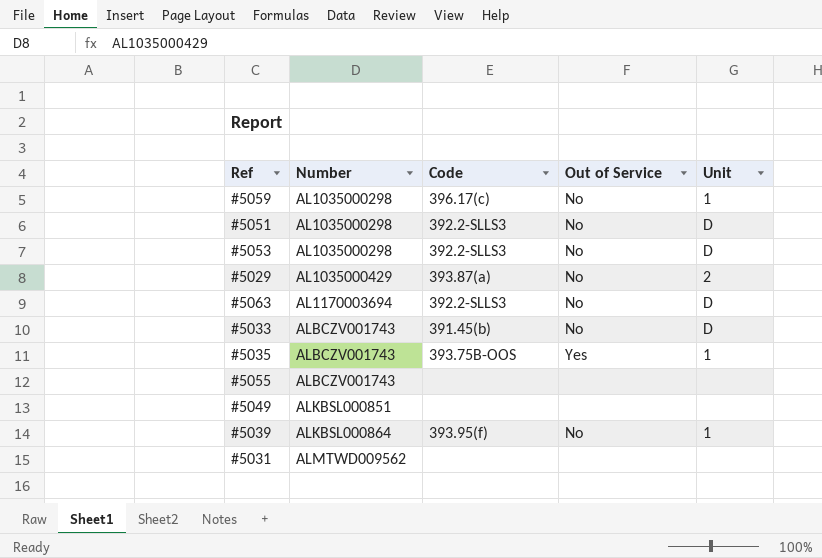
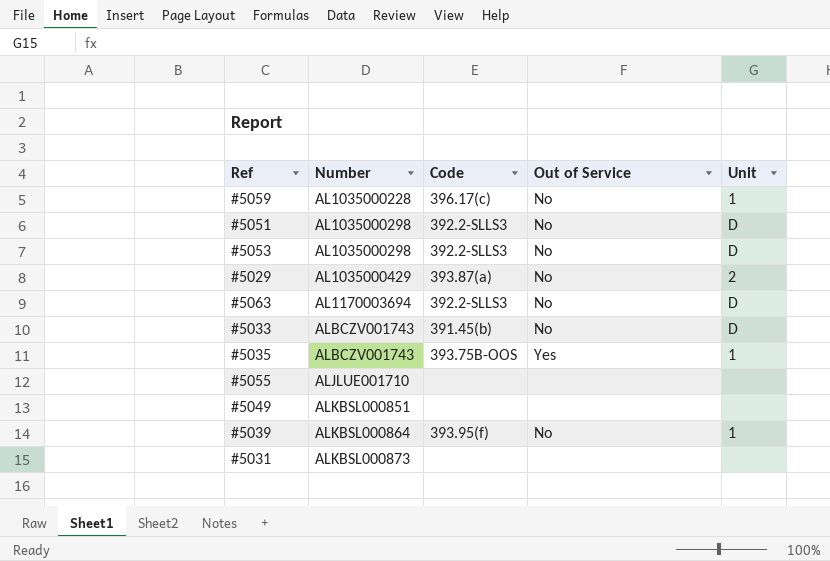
#5059 | Number: AL1035000298 -> AL1035000228
#5055 | Number: ALBCZV001743 -> ALJLUE001710
#5031 | Number: ALMTWD009562 -> ALKBSL000873

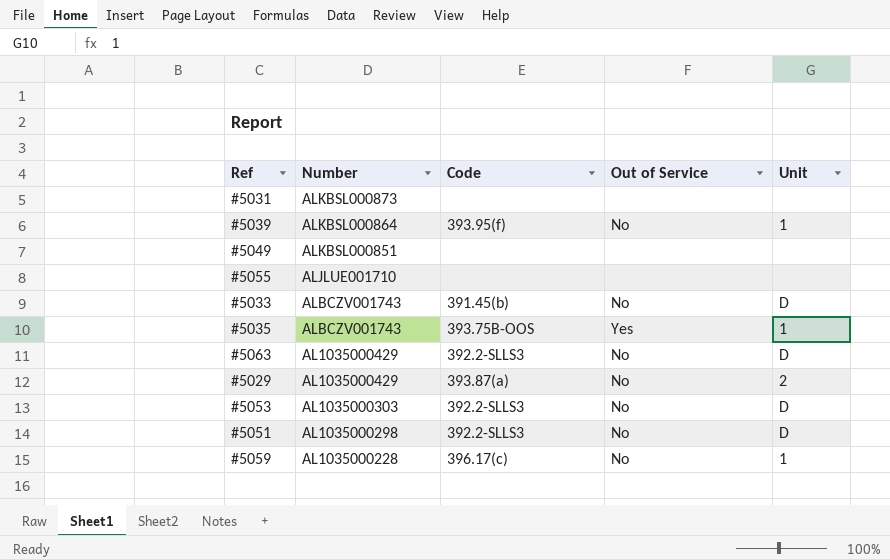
row order: Number ascending -> Number descending
#5063 | Number: AL1170003694 -> AL1035000429
#5053 | Number: AL1035000298 -> AL1035000303

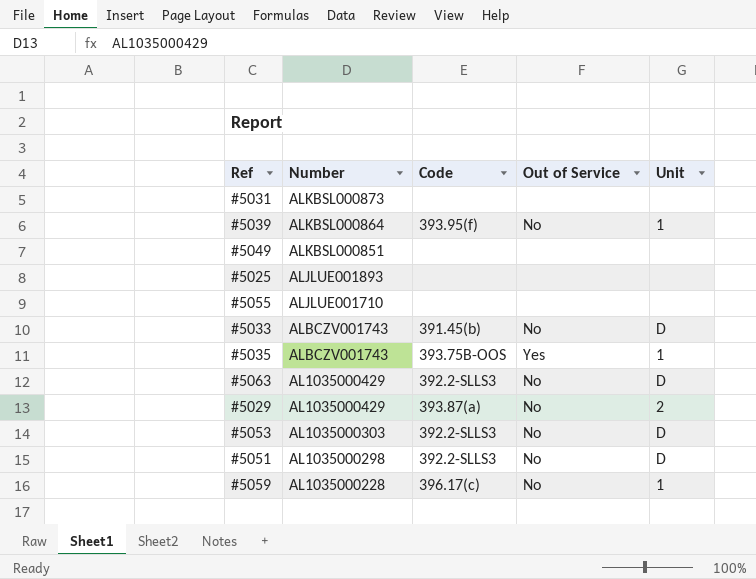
row #5025: none -> ALJLUE001893 | none | none | none

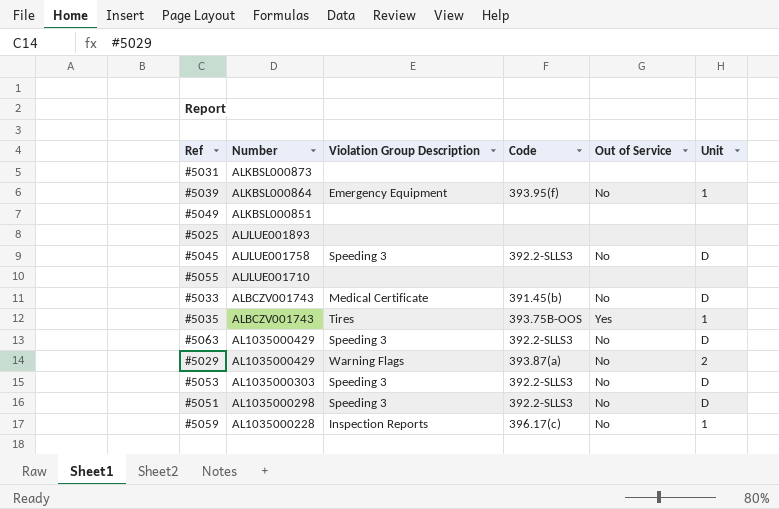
column Violation Group Description | position: none -> 3
row #5045: none -> ALJLUE001758 | Speeding 3 | 392.2-SLLS3 | No | D

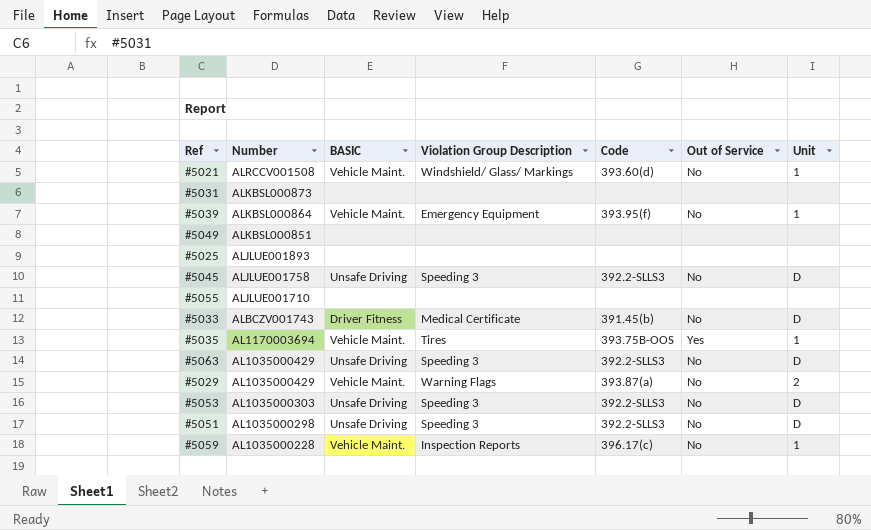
column BASIC | position: none -> 3
row #5021: none -> ALRCCV001508 | Vehicle Maint. | Windshield/ Glass/ Markings | 393.60(d) | No | 1
#5035 | Number: ALBCZV001743 -> AL1170003694

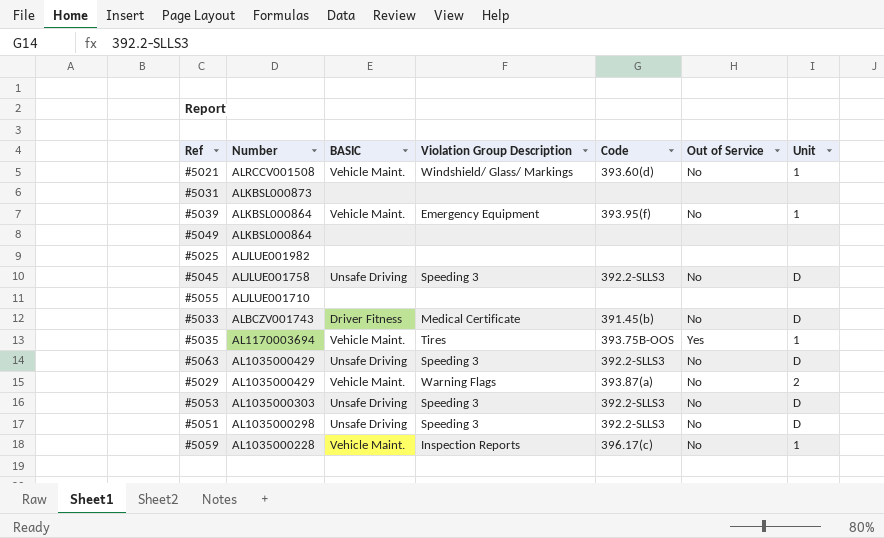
#5049 | Number: ALKBSL000851 -> ALKBSL000864
#5025 | Number: ALJLUE001893 -> ALJLUE001982

